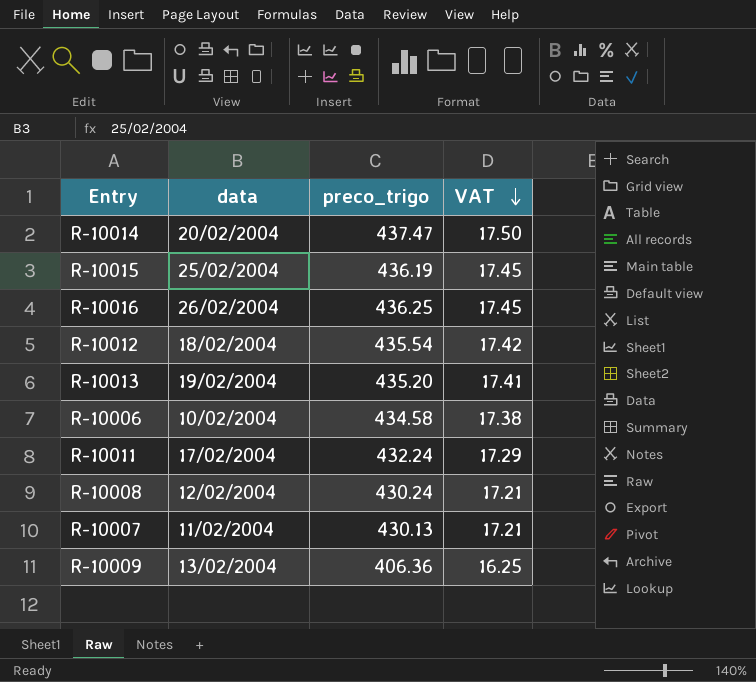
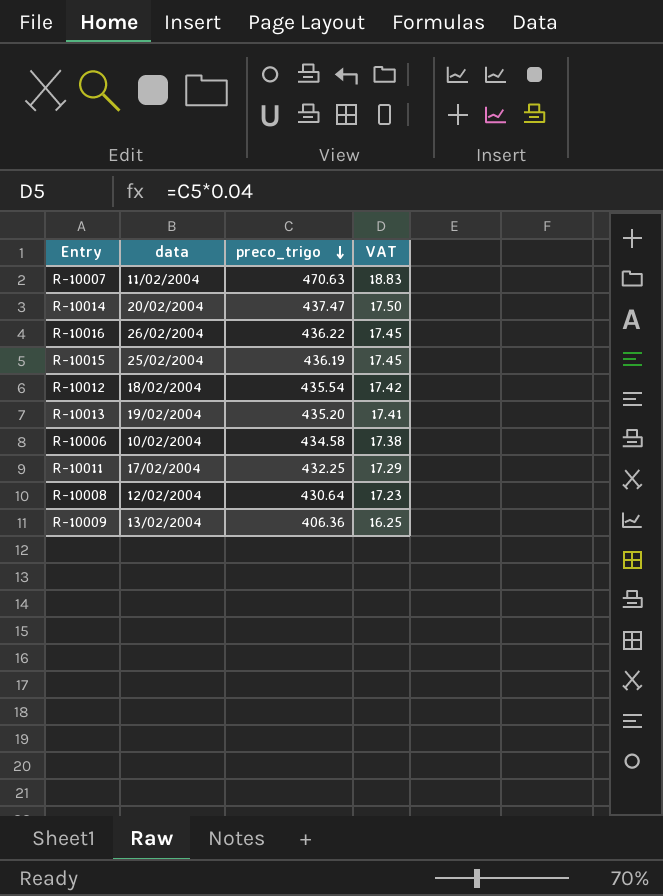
row order: VAT descending -> preco_trigo descending
R-10007 | preco_trigo: 430.13 -> 470.63
R-10007 | VAT: 17.21 -> 18.83
R-10016 | preco_trigo: 436.25 -> 436.22
R-10011 | preco_trigo: 432.24 -> 432.25
R-10008 | preco_trigo: 430.24 -> 430.64
R-10008 | VAT: 17.21 -> 17.23

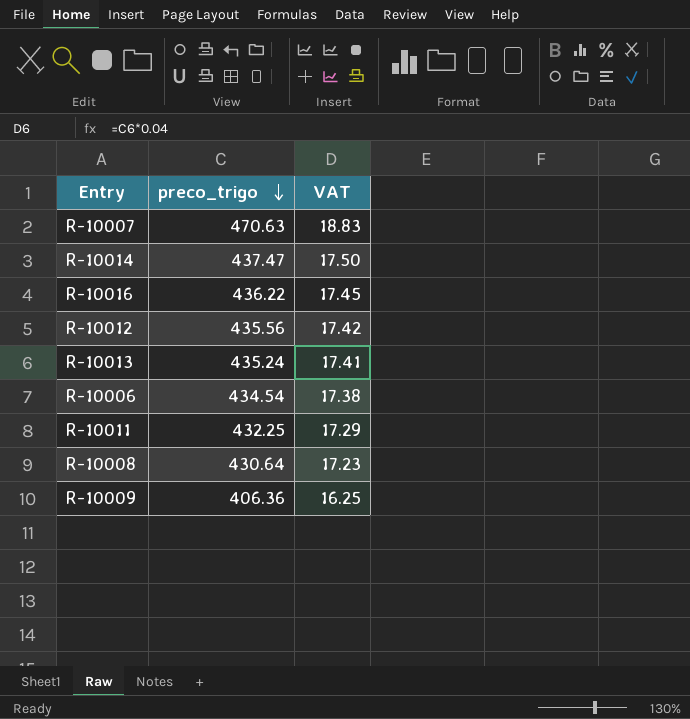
column data | position: 2 -> none
row R-10015: 25/02/2004 | 436.19 | 17.45 -> none
R-10012 | preco_trigo: 435.54 -> 435.56
R-10013 | preco_trigo: 435.20 -> 435.24
R-10006 | preco_trigo: 434.58 -> 434.54

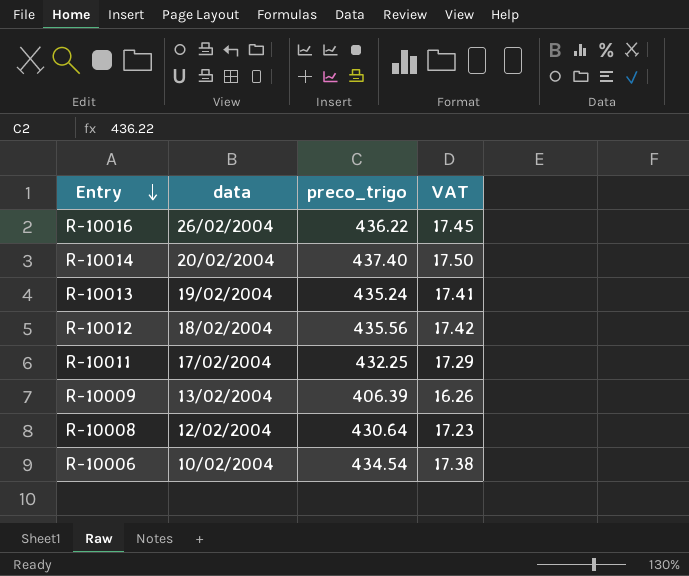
row order: preco_trigo descending -> Entry descending
column data | position: none -> 2
row R-10007: 470.63 | 18.83 -> none
R-10014 | preco_trigo: 437.47 -> 437.40
R-10009 | preco_trigo: 406.36 -> 406.39
R-10009 | VAT: 16.25 -> 16.26

